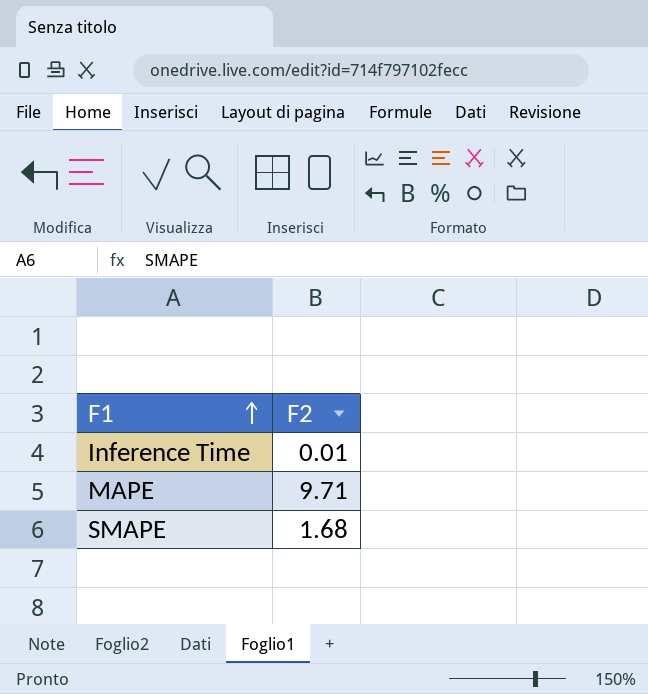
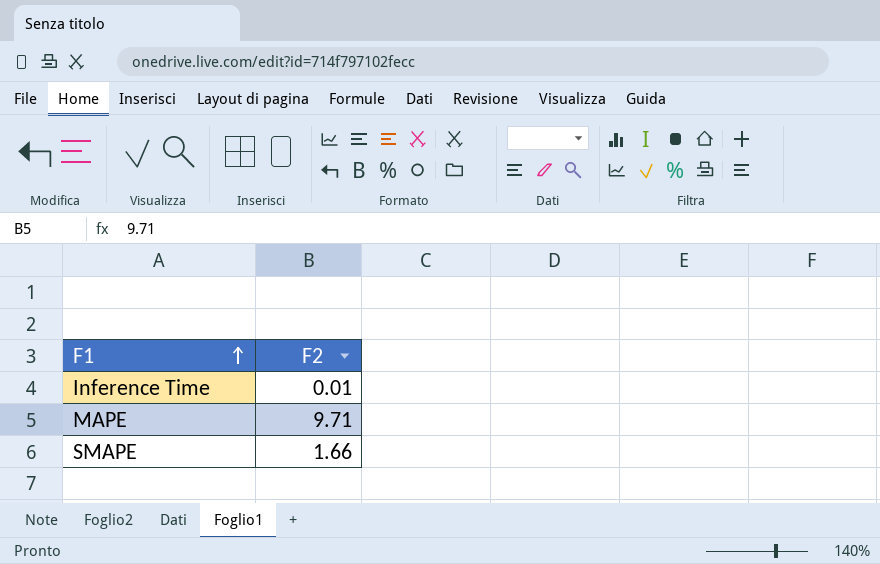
SMAPE | F2: 1.68 -> 1.66

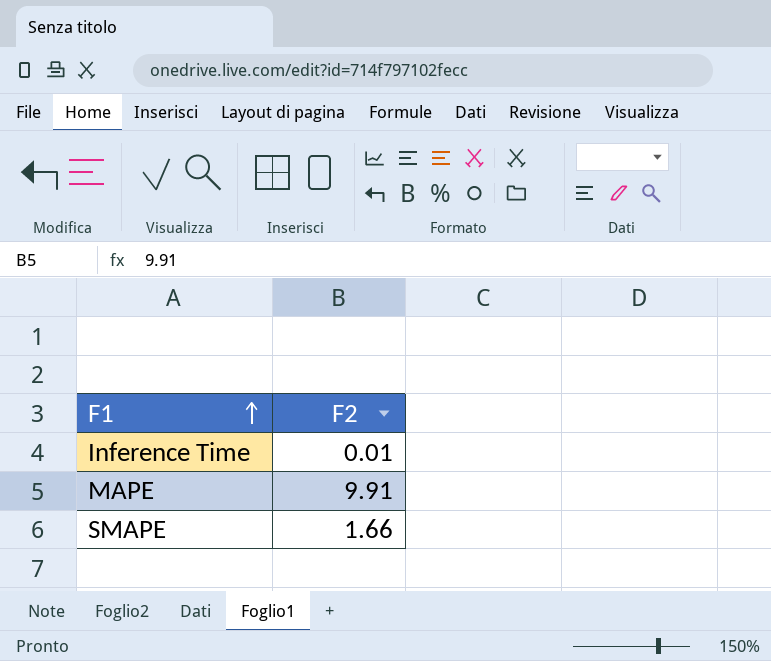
MAPE | F2: 9.71 -> 9.91

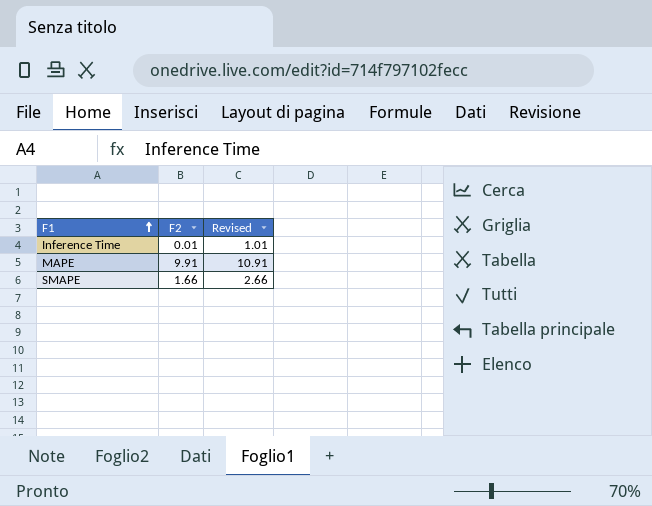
column Revised | formula: none -> [F2] + 1

